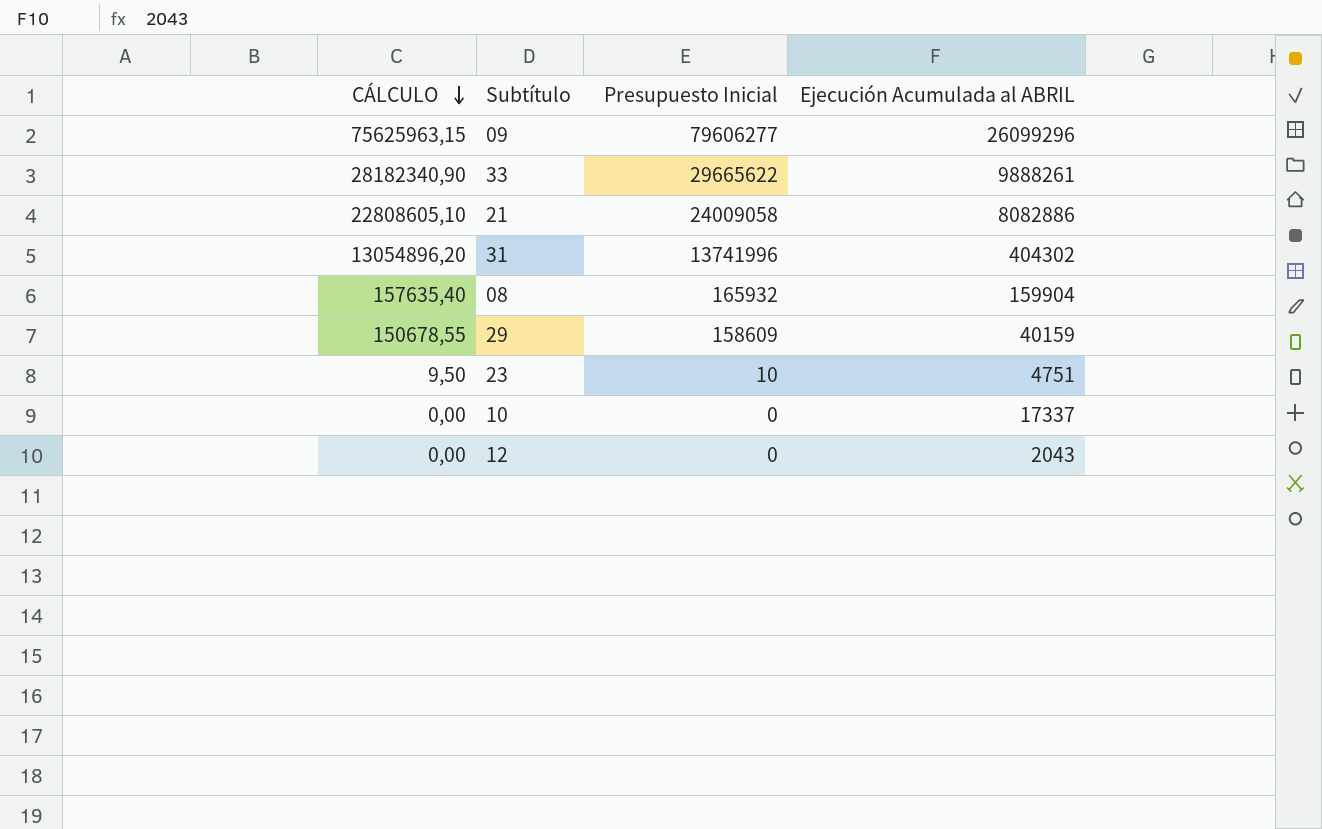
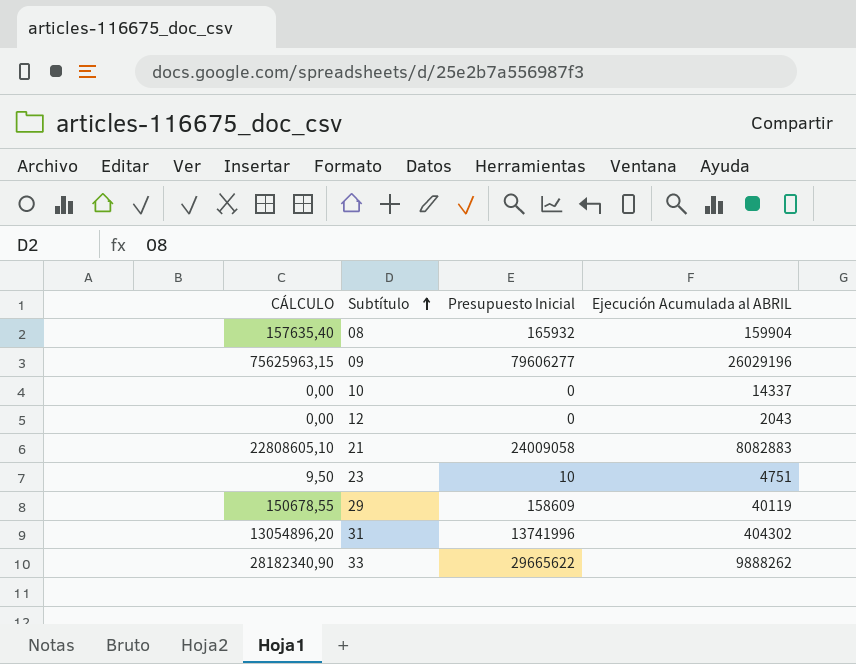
row order: CÁLCULO descending -> Subtítulo ascending
09 | Ejecución Acumulada al ABRIL: 26099296 -> 26029196
10 | Ejecución Acumulada al ABRIL: 17337 -> 14337
21 | Ejecución Acumulada al ABRIL: 8082886 -> 8082883
29 | Ejecución Acumulada al ABRIL: 40159 -> 40119
33 | Ejecución Acumulada al ABRIL: 9888261 -> 9888262

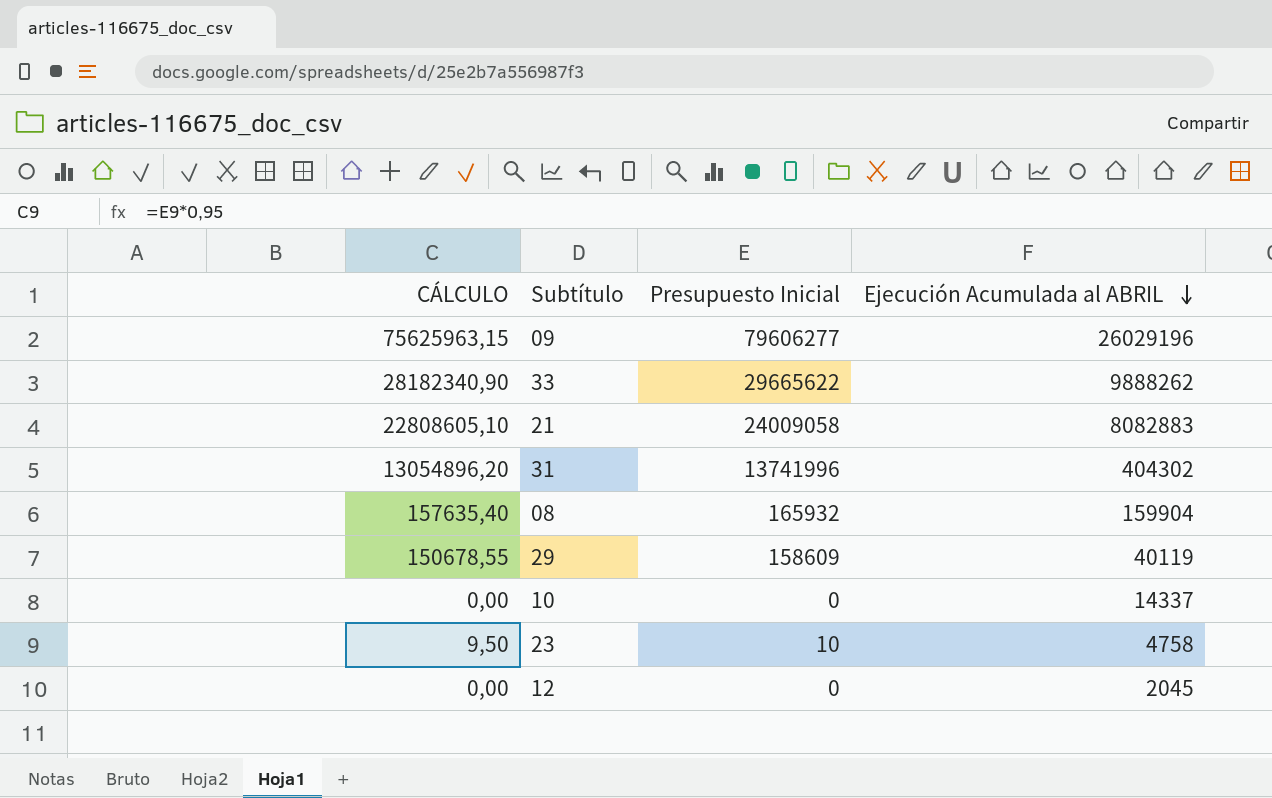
row order: Subtítulo ascending -> Ejecución Acumulada al ABRIL descending
23 | Ejecución Acumulada al ABRIL: 4751 -> 4758
12 | Ejecución Acumulada al ABRIL: 2043 -> 2045

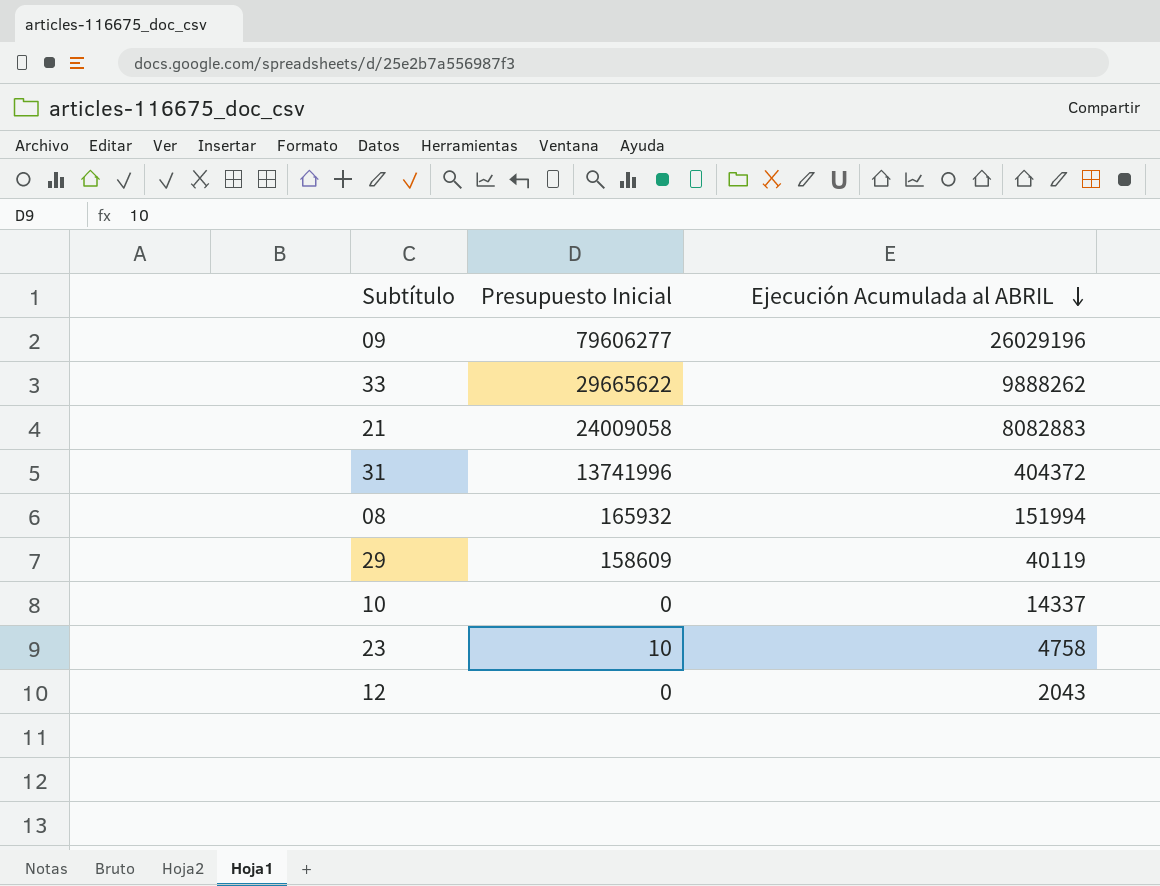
column CÁLCULO | formula: [Presupuesto Inicial] * 0,95 -> none
31 | Ejecución Acumulada al ABRIL: 404302 -> 404372
08 | Ejecución Acumulada al ABRIL: 159904 -> 151994
12 | Ejecución Acumulada al ABRIL: 2045 -> 2043

